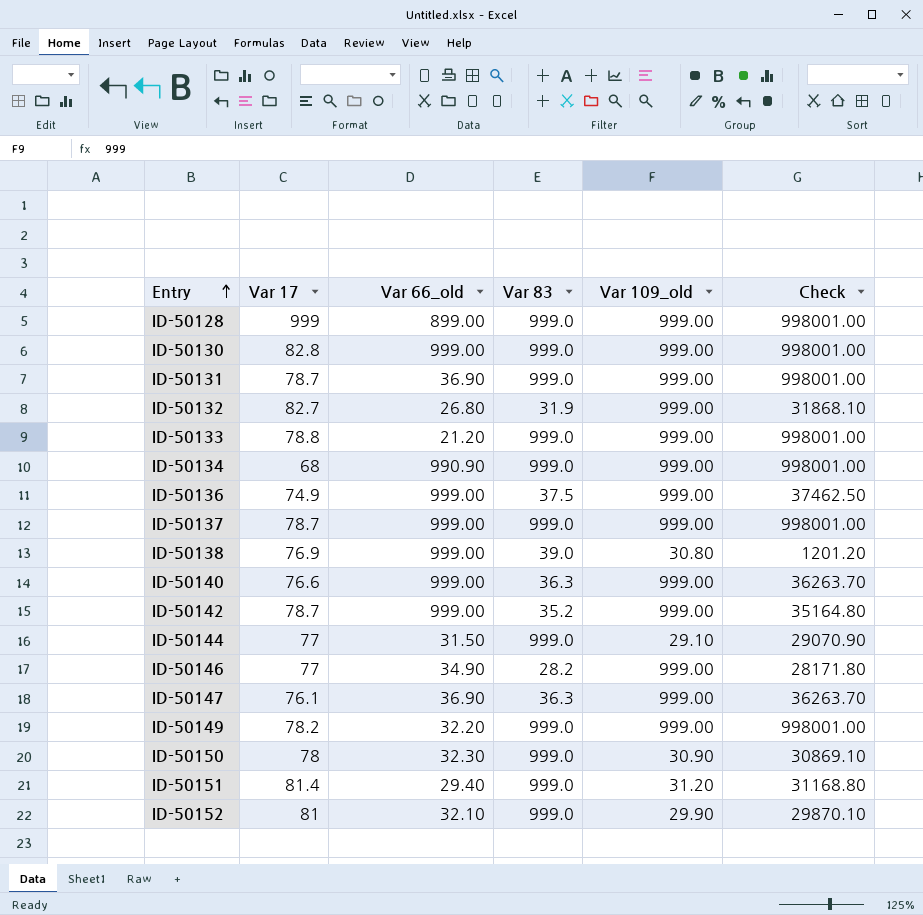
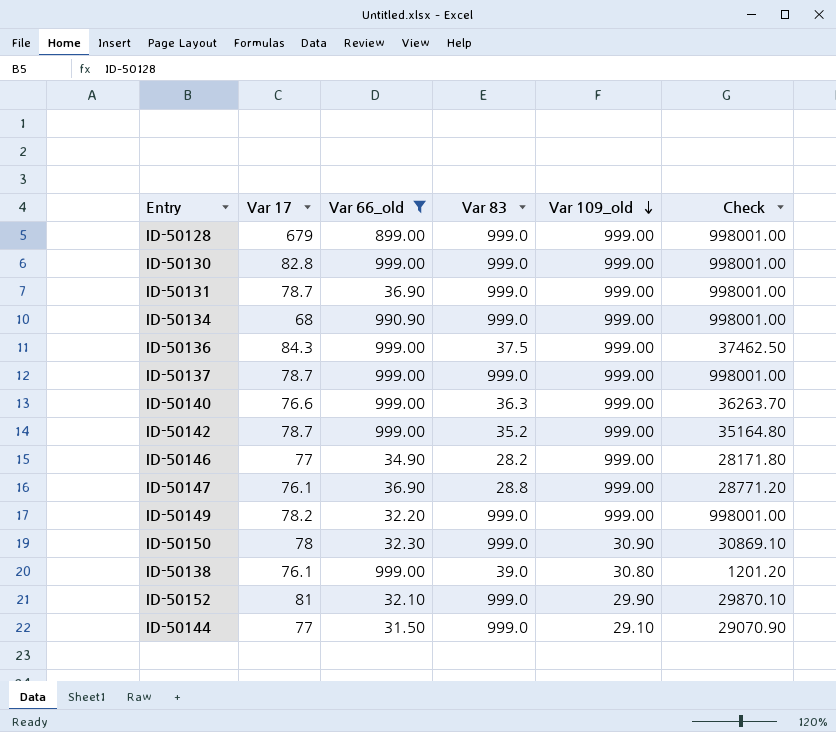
filter: none -> Var 66_old >= 31.50
row order: Entry ascending -> Var 109_old descending
ID-50128 | Var 17: 999 -> 679
ID-50136 | Var 17: 74.9 -> 84.3
ID-50147 | Var 83: 36.3 -> 28.8
ID-50147 | Check: 36263.70 -> 28771.20
ID-50138 | Var 17: 76.9 -> 76.1

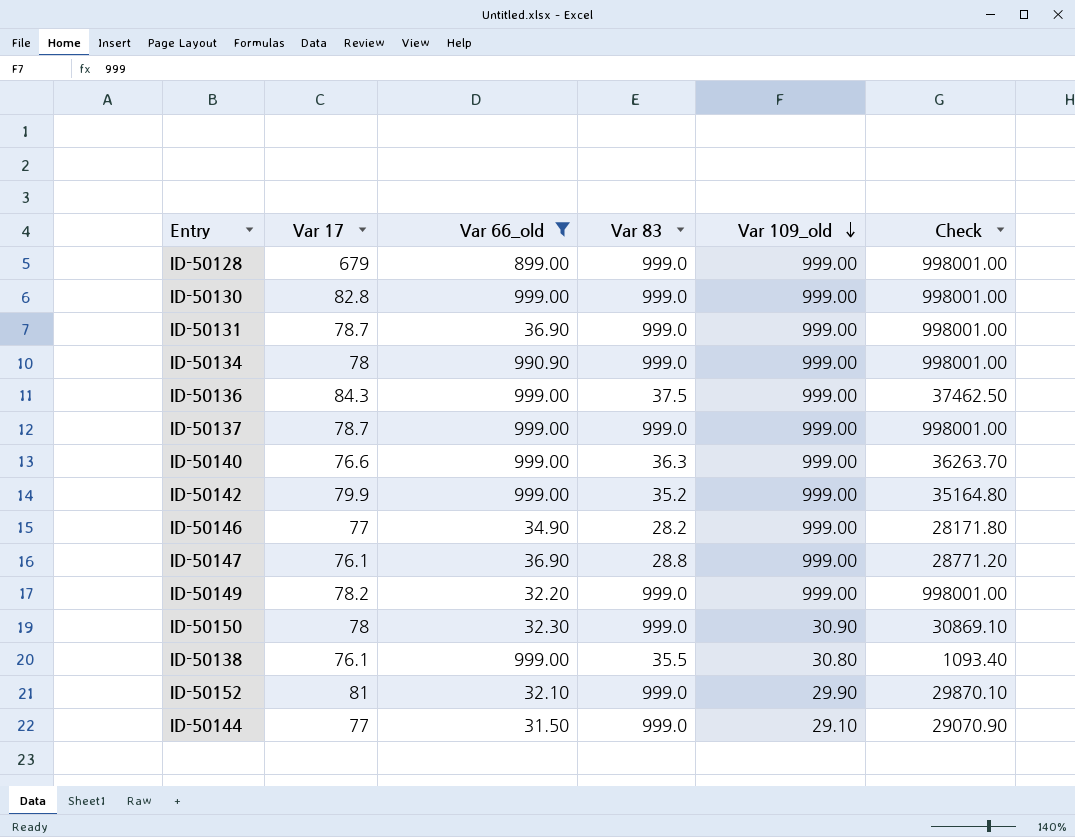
ID-50134 | Var 17: 68 -> 78
ID-50142 | Var 17: 78.7 -> 79.9
ID-50138 | Var 83: 39.0 -> 35.5
ID-50138 | Check: 1201.20 -> 1093.40

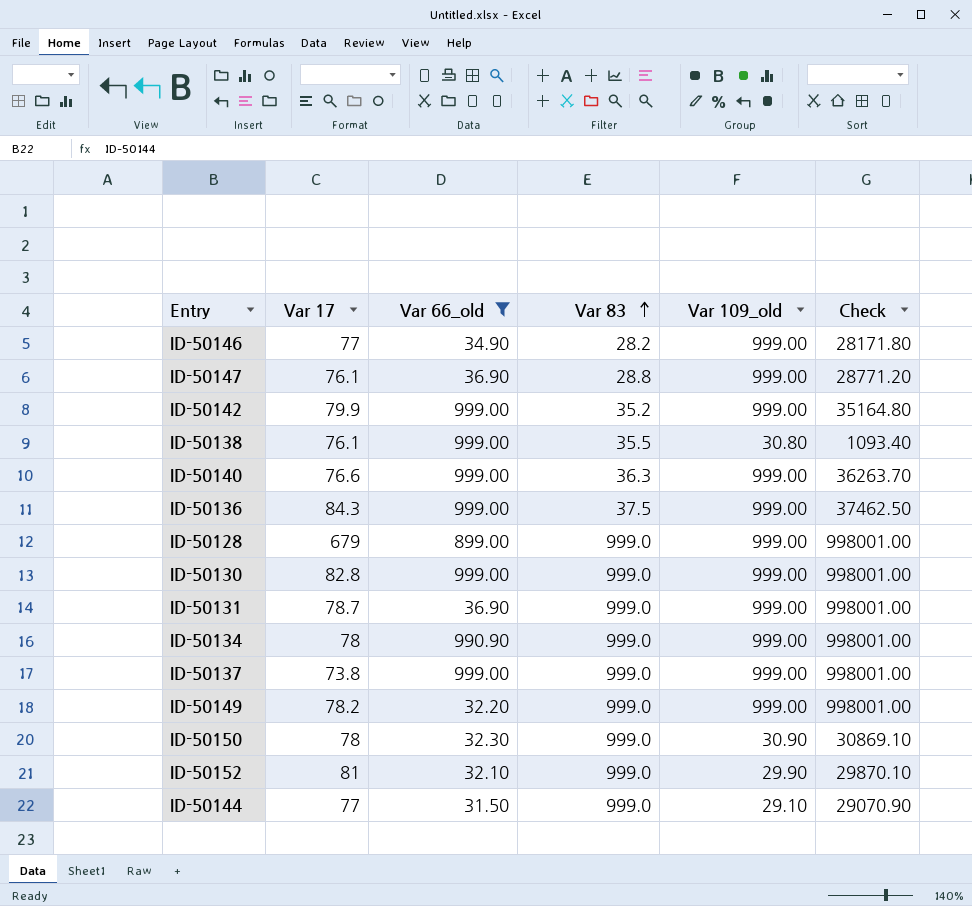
row order: Var 109_old descending -> Var 83 ascending
ID-50137 | Var 17: 78.7 -> 73.8

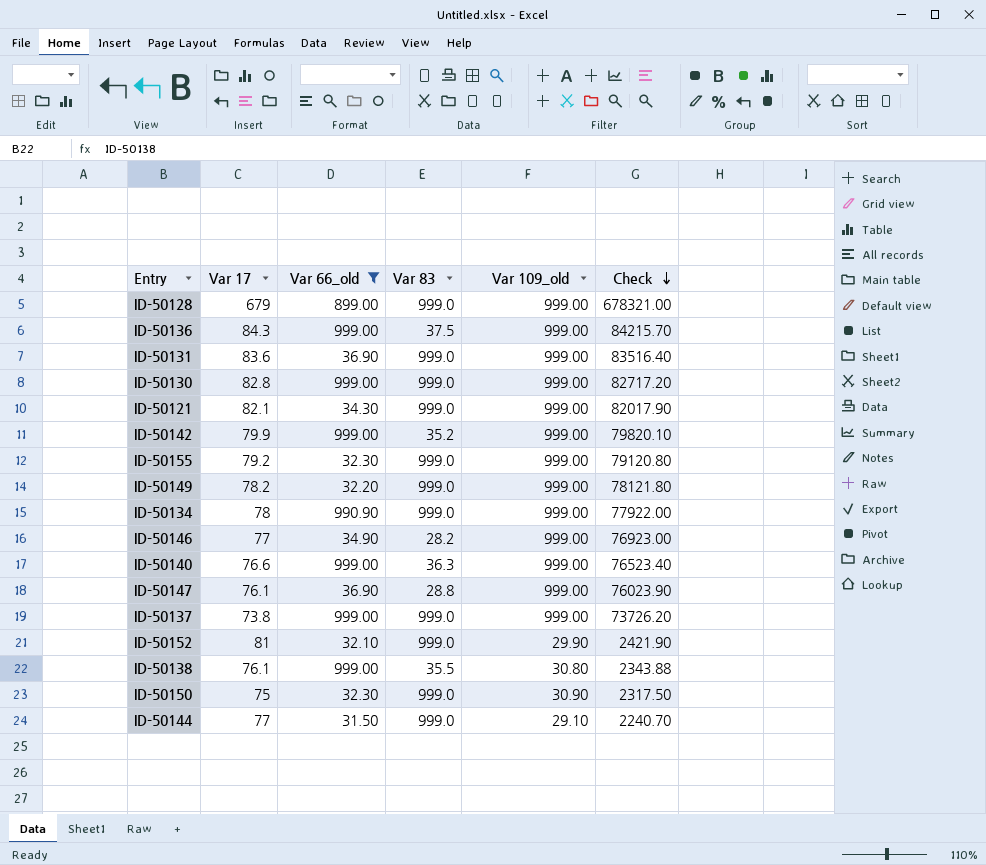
row order: Var 83 ascending -> Check descending
column Check | formula: [Var 83] * [Var 109_old] -> [Var 17] * [Var 109_old]
ID-50131 | Var 17: 78.7 -> 83.6
row ID-50121: none -> 82.1 | 34.30 | 999.0 | 999.00 | 82017.90
row ID-50155: none -> 79.2 | 32.30 | 999.0 | 999.00 | 79120.80
ID-50150 | Var 17: 78 -> 75

